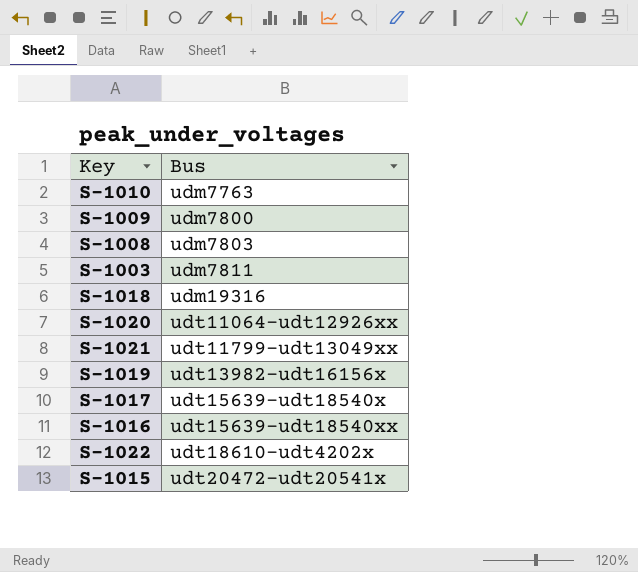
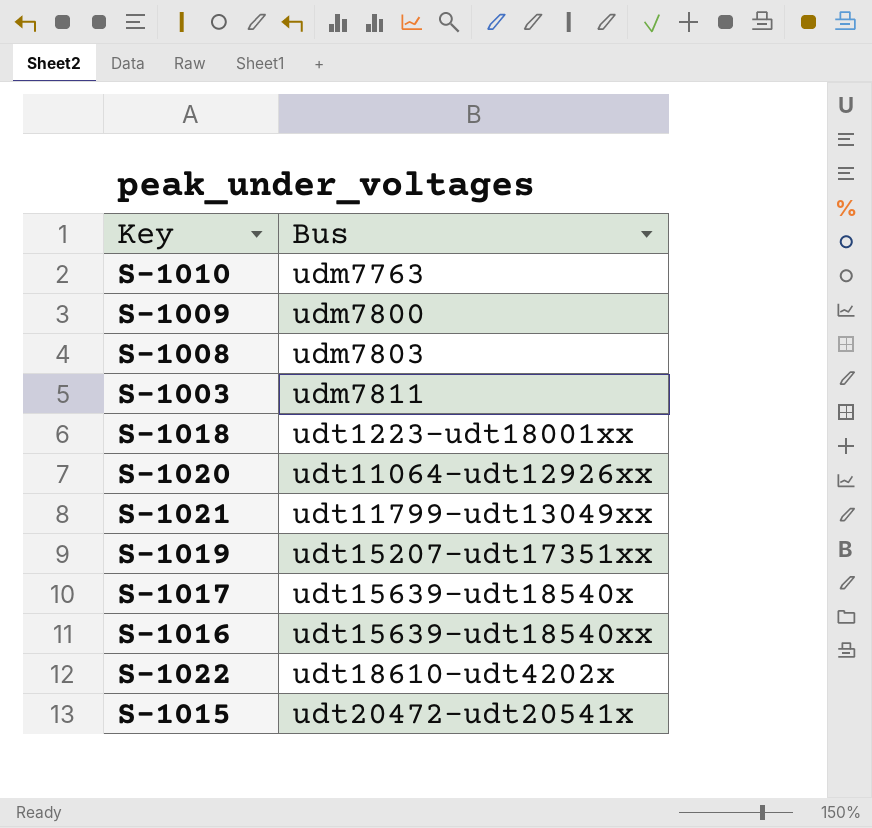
S-1018 | Bus: udm19316 -> udt1223-udt18001xx
S-1019 | Bus: udt13982-udt16156x -> udt15207-udt17351xx

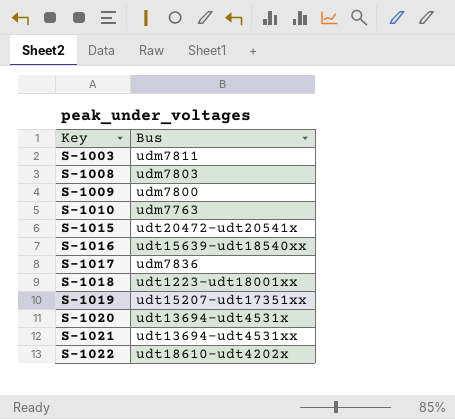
row order: Bus ascending -> Key ascending
S-1017 | Bus: udt15639-udt18540x -> udm7836
S-1020 | Bus: udt11064-udt12926xx -> udt13694-udt4531x
S-1021 | Bus: udt11799-udt13049xx -> udt13694-udt4531xx

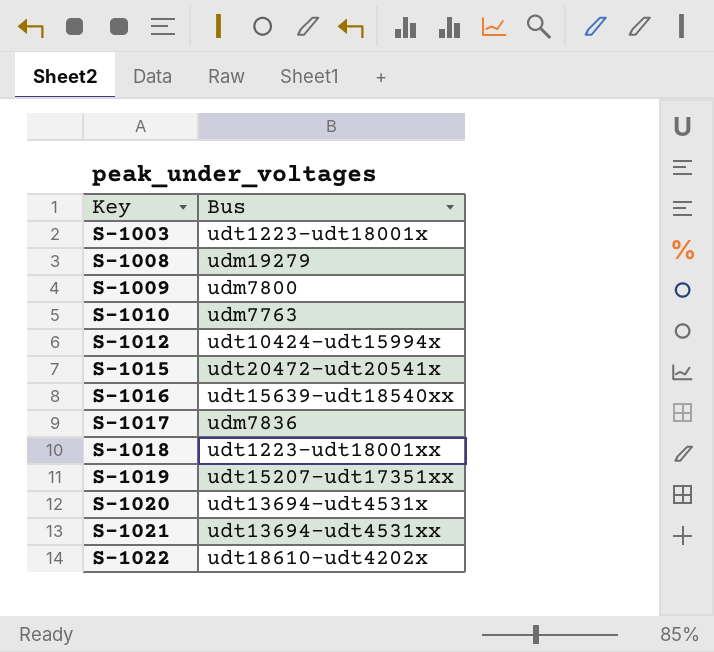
S-1003 | Bus: udm7811 -> udt1223-udt18001x
S-1008 | Bus: udm7803 -> udm19279
row S-1012: none -> udt10424-udt15994x

